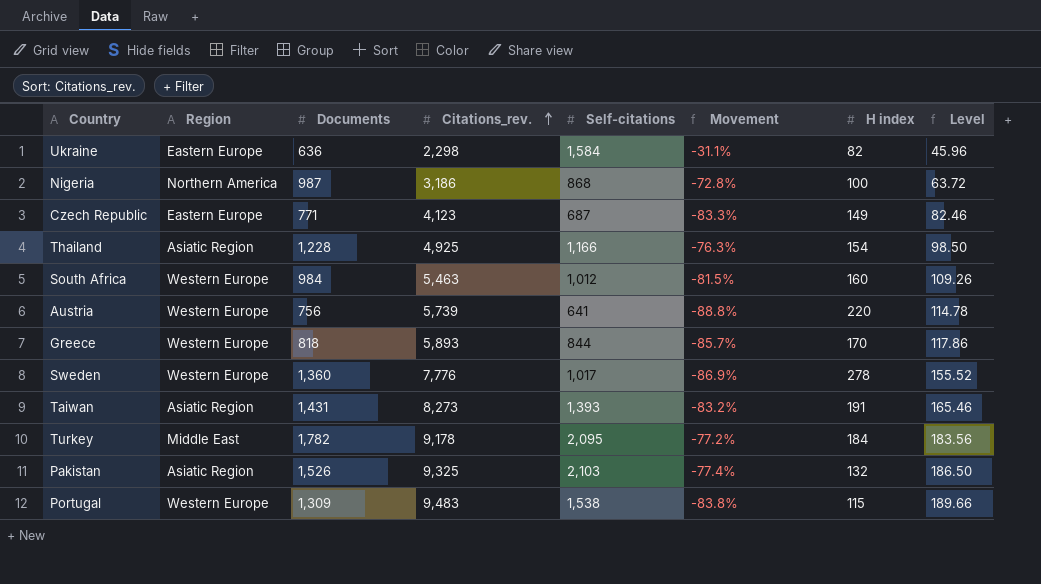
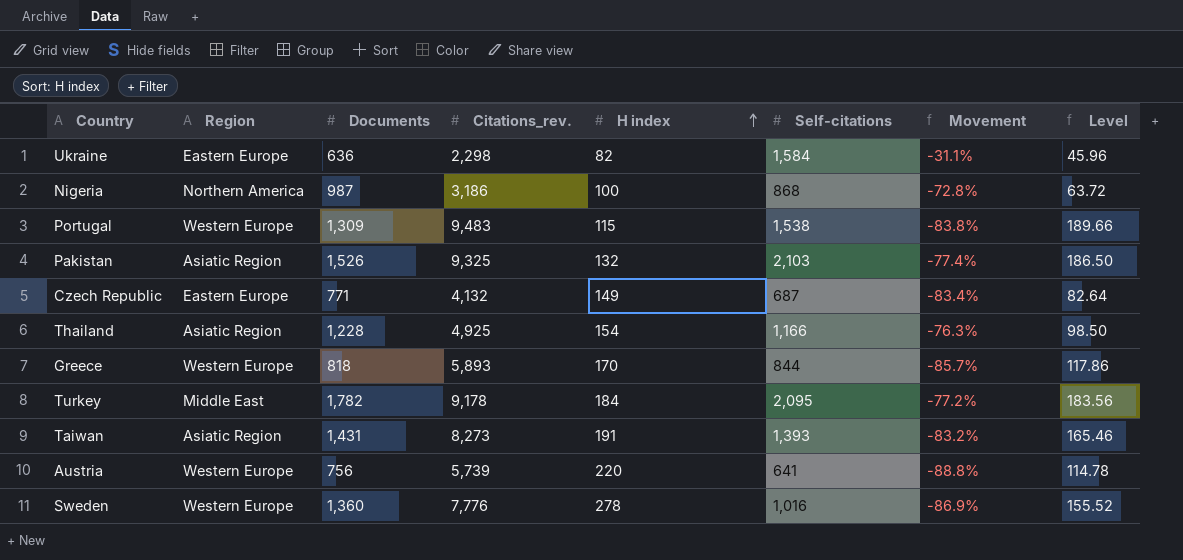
row order: Citations_rev. ascending -> H index ascending
column H index | position: 7 -> 5
row South Africa: Western Europe | 984 | 5,463 | 1,012 | -81.5% | 160 | 109.26 -> none
Czech Republic | Citations_rev.: 4,123 -> 4,132
Czech Republic | Movement: -83.3% -> -83.4%
Czech Republic | Level: 82.46 -> 82.64
Sweden | Self-citations: 1,017 -> 1,016

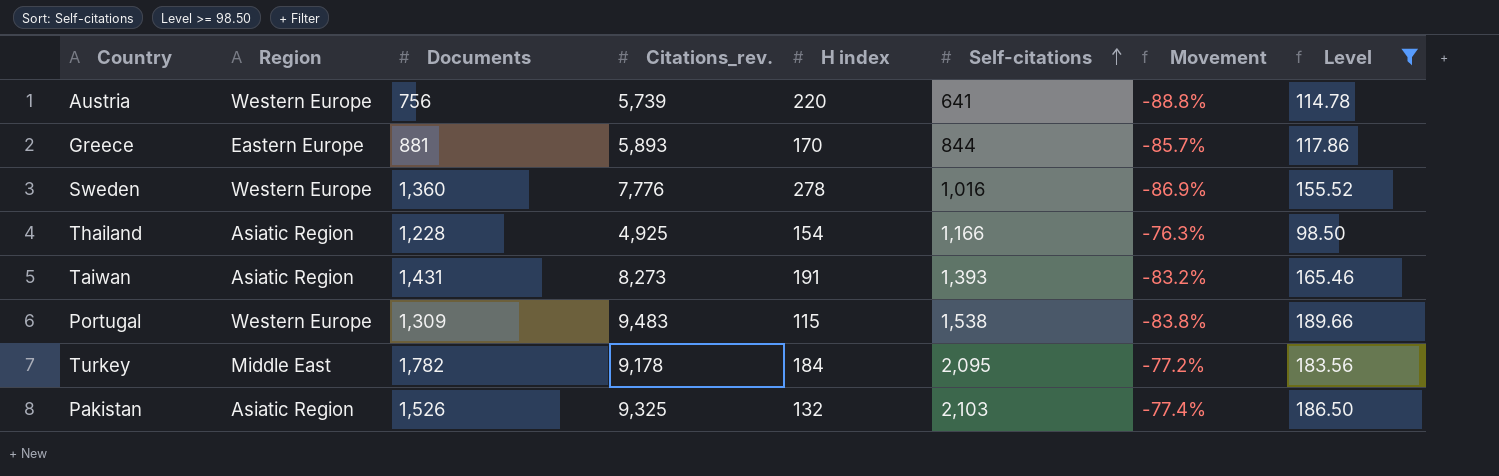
filter: none -> Level >= 98.50
row order: H index ascending -> Self-citations ascending
Greece | Region: Western Europe -> Eastern Europe
Greece | Documents: 818 -> 881

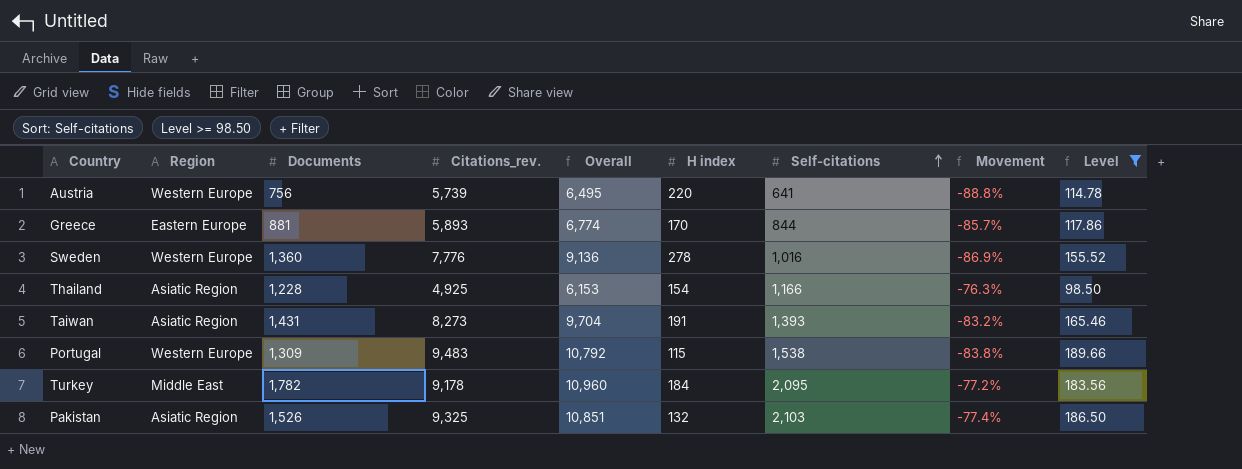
column Overall | formula: none -> [Documents] + [Citations_rev.]

